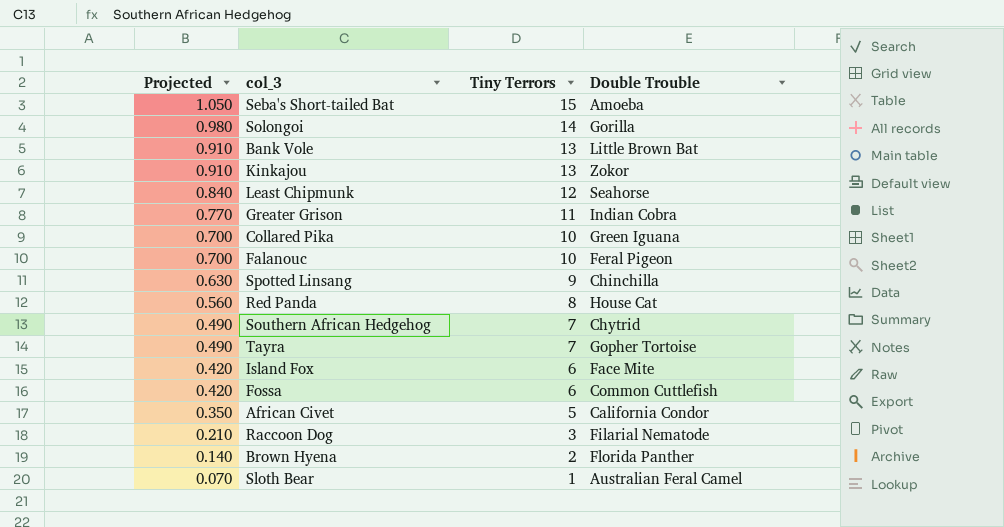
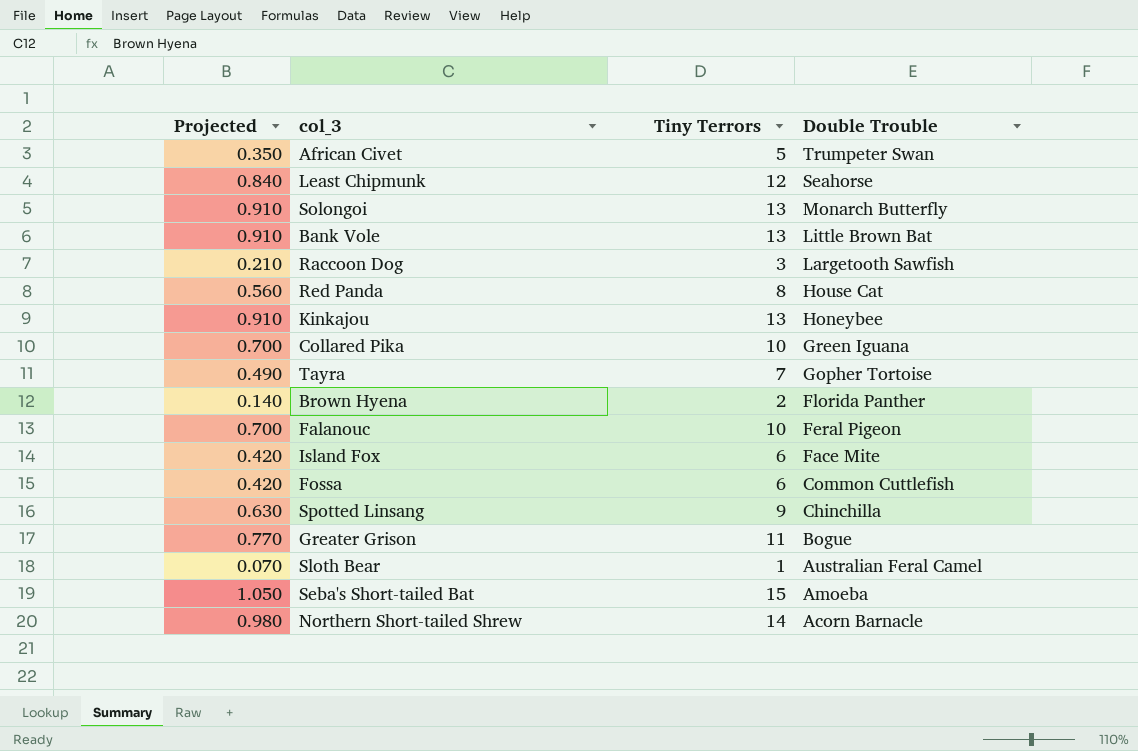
row order: Projected descending -> Double Trouble descending
row Southern African Hedgehog: 0.490 | 7 | Chytrid -> none
African Civet | Double Trouble: California Condor -> Trumpeter Swan
Solongoi | Projected: 0.980 -> 0.910
Solongoi | Tiny Terrors: 14 -> 13
Solongoi | Double Trouble: Gorilla -> Monarch Butterfly
Raccoon Dog | Double Trouble: Filarial Nematode -> Largetooth Sawfish
Kinkajou | Double Trouble: Zokor -> Honeybee
Greater Grison | Double Trouble: Indian Cobra -> Bogue
row Northern Short-tailed Shrew: none -> 0.980 | 14 | Acorn Barnacle

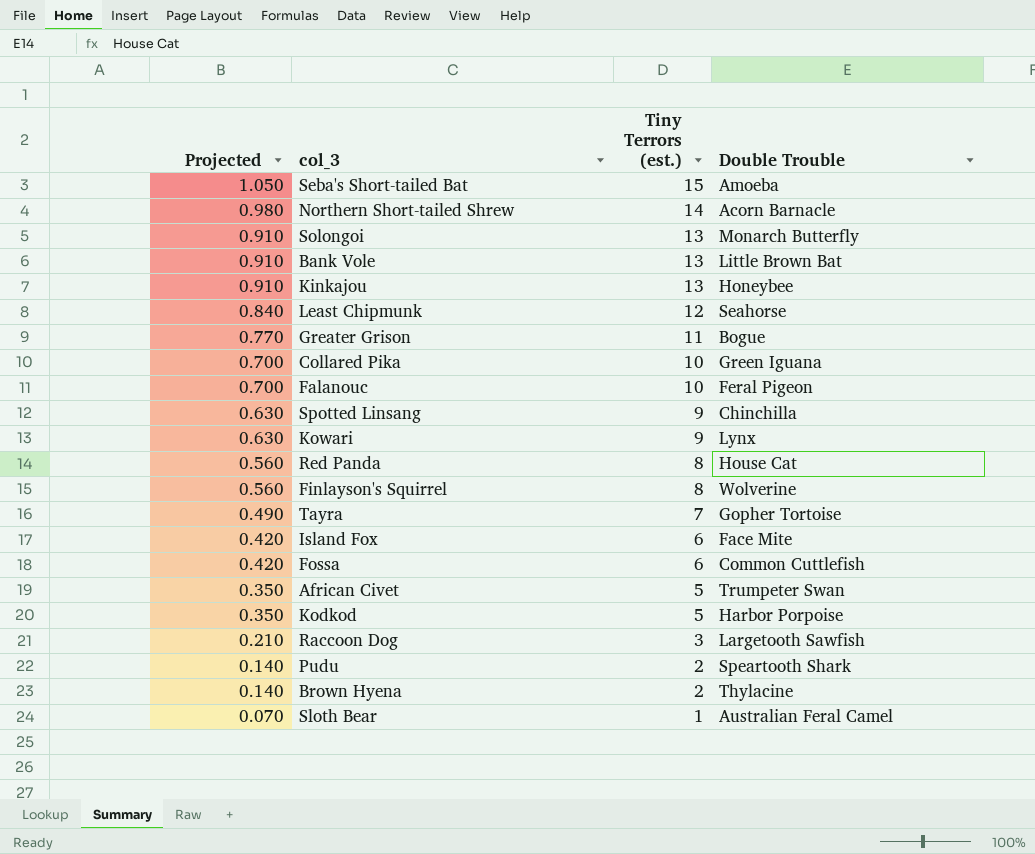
row order: Double Trouble descending -> Projected descending
column name: Tiny Terrors -> Tiny Terrors (est.)
row Kowari: none -> 0.630 | 9 | Lynx
row Finlayson's Squirrel: none -> 0.560 | 8 | Wolverine
row Kodkod: none -> 0.350 | 5 | Harbor Porpoise
row Pudu: none -> 0.140 | 2 | Speartooth Shark
Brown Hyena | Double Trouble: Florida Panther -> Thylacine

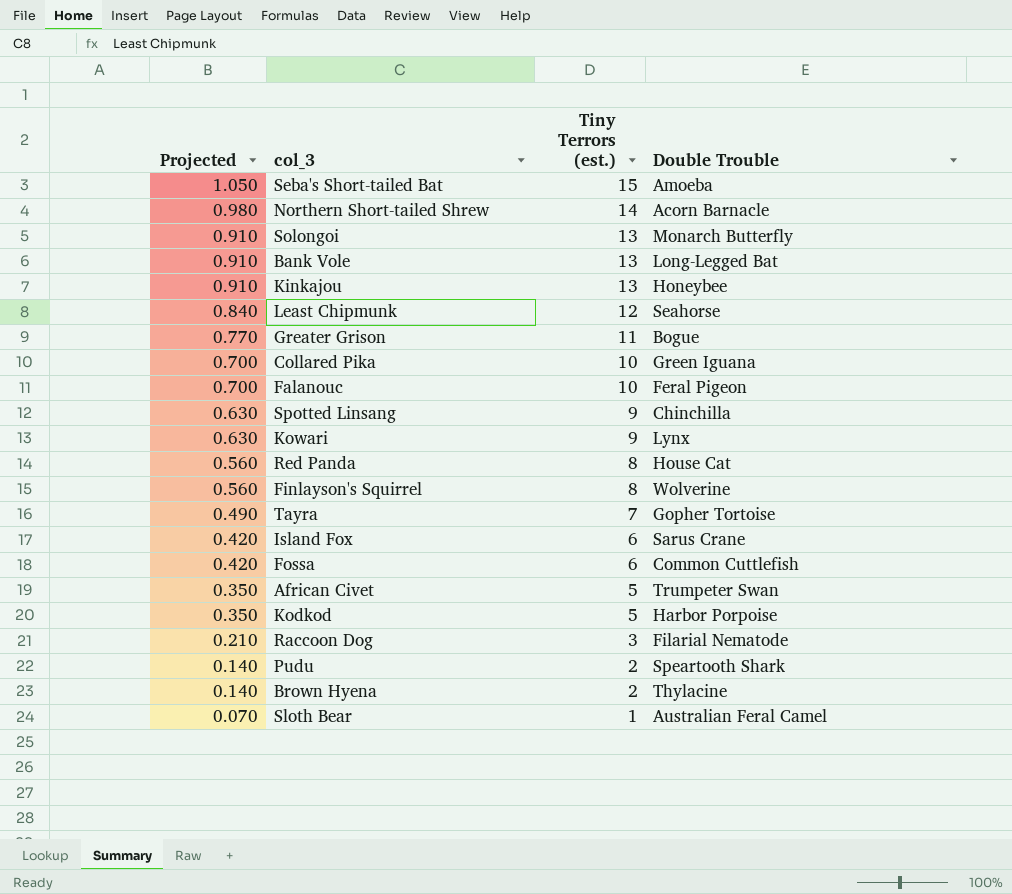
Bank Vole | Double Trouble: Little Brown Bat -> Long-Legged Bat
Island Fox | Double Trouble: Face Mite -> Sarus Crane
Raccoon Dog | Double Trouble: Largetooth Sawfish -> Filarial Nematode

